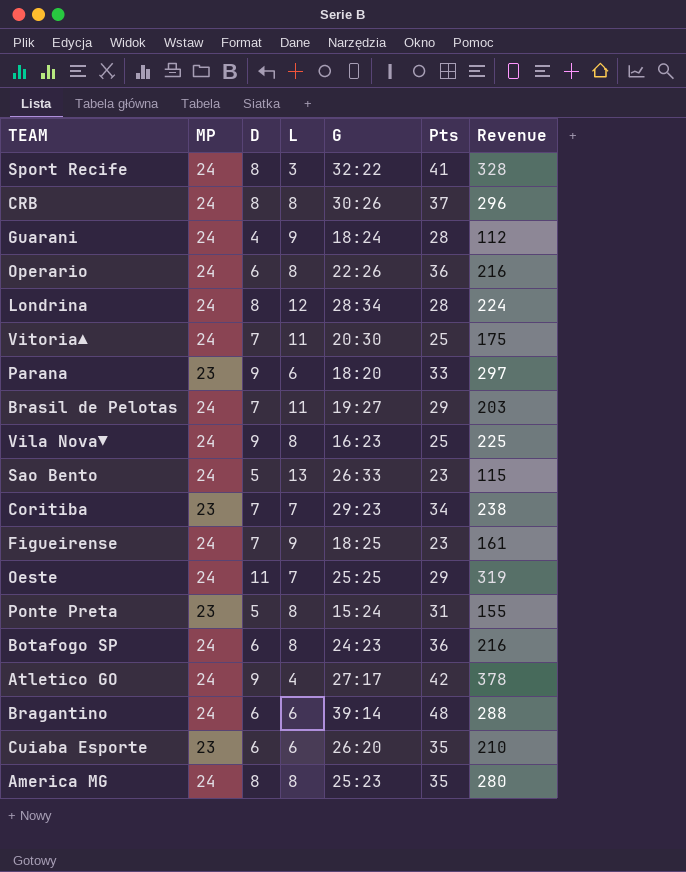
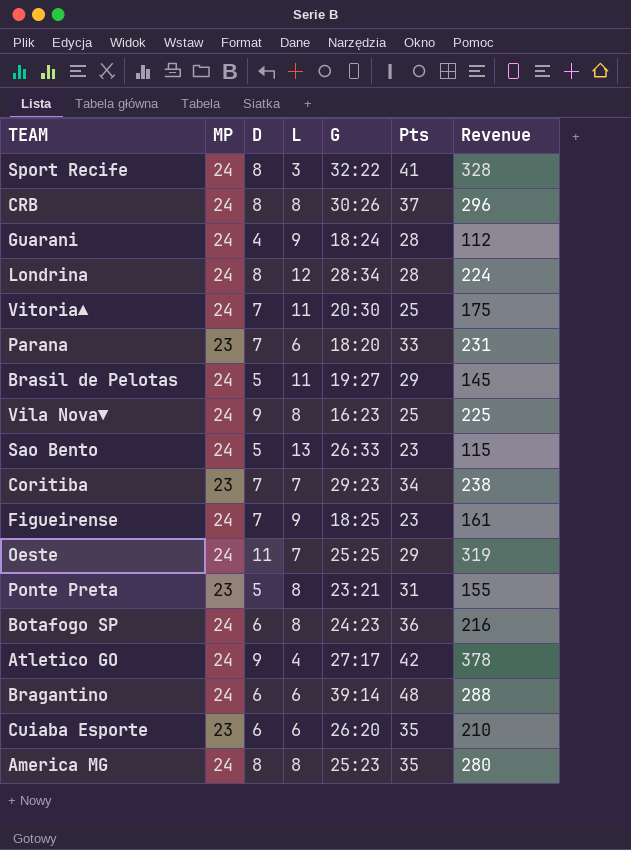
row Operario: 24 | 6 | 8 | 22:26 | 36 | 216 -> none
Parana | D: 9 -> 7
Parana | Revenue: 297 -> 231
Brasil de Pelotas | D: 7 -> 5
Brasil de Pelotas | Revenue: 203 -> 145
Ponte Preta | G: 15:24 -> 23:21

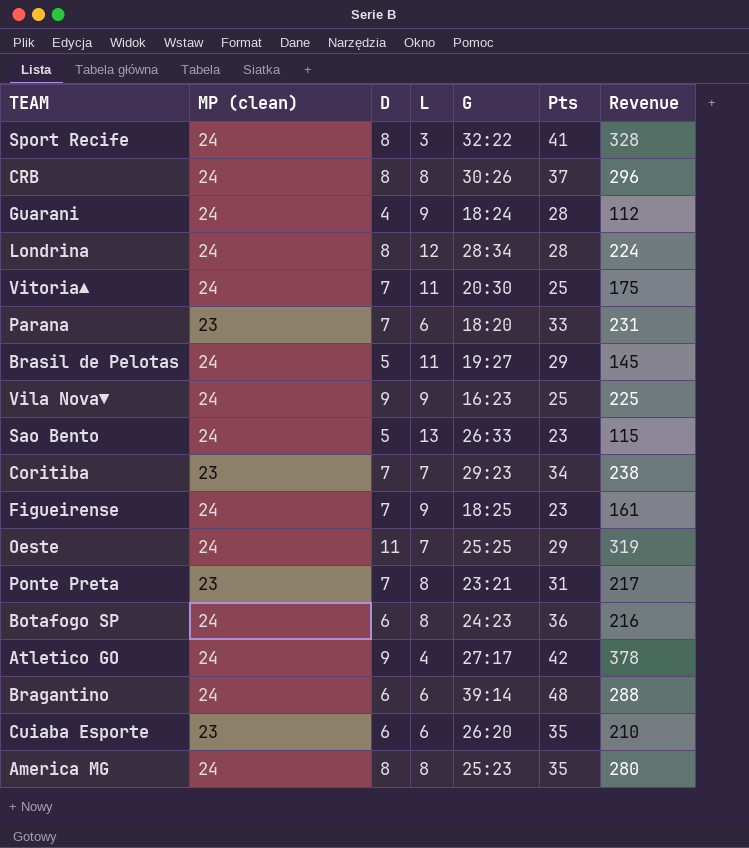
column name: MP -> MP (clean)
Vila Nova▼ | L: 8 -> 9
Ponte Preta | D: 5 -> 7
Ponte Preta | Revenue: 155 -> 217

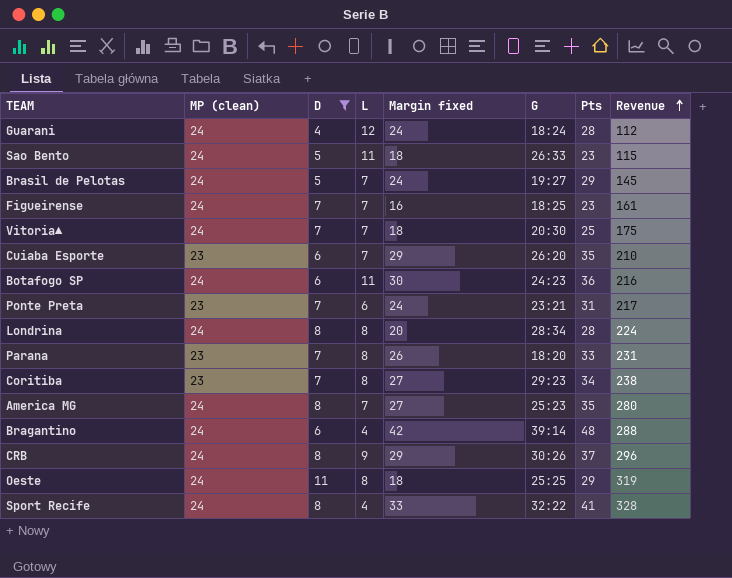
filter: none -> D != 9
row order: none -> Revenue ascending
column Margin fixed | formula: none -> [Pts] - [D]
Guarani | L: 9 -> 12
Sao Bento | L: 13 -> 11
Brasil de Pelotas | L: 11 -> 7
Figueirense | L: 9 -> 7
Vitoria▲ | L: 11 -> 7
Cuiaba Esporte | L: 6 -> 7
Botafogo SP | L: 8 -> 11
Ponte Preta | L: 8 -> 6
Londrina | L: 12 -> 8
Parana | L: 6 -> 8
Coritiba | L: 7 -> 8
America MG | L: 8 -> 7
Bragantino | L: 6 -> 4
CRB | L: 8 -> 9
Oeste | L: 7 -> 8
Sport Recife | L: 3 -> 4

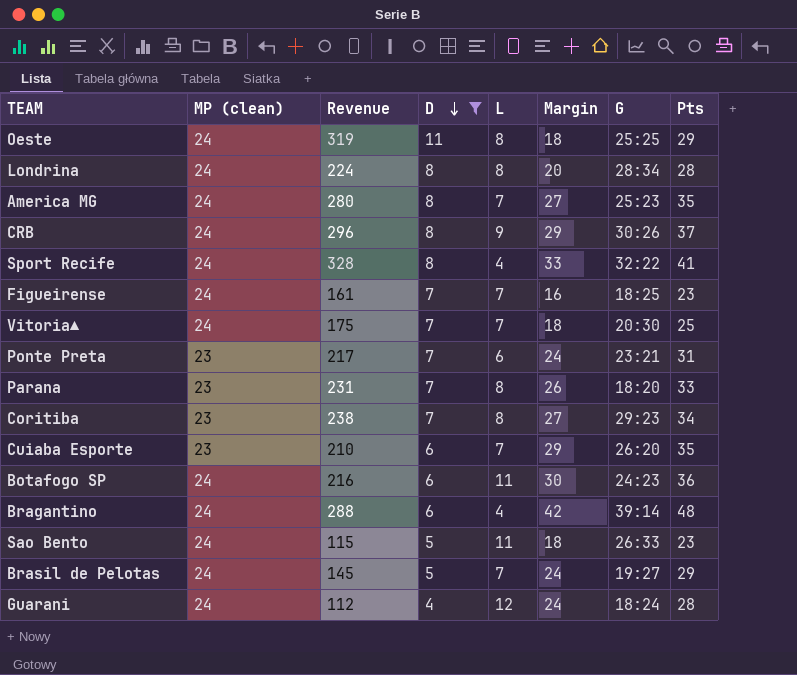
row order: Revenue ascending -> D descending
column Revenue | position: 8 -> 3
column name: Margin fixed -> Margin

